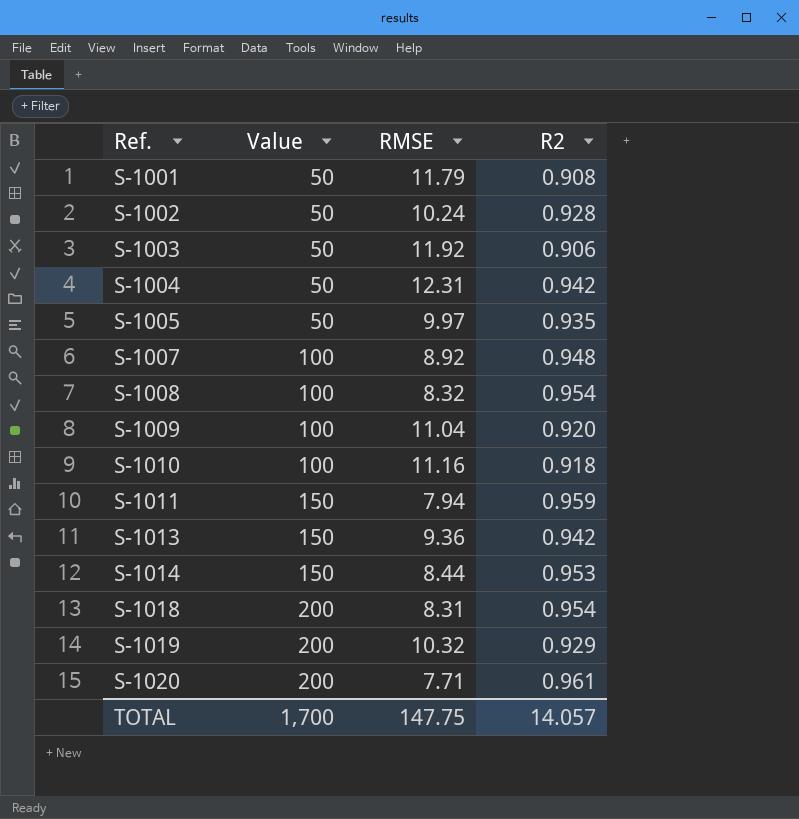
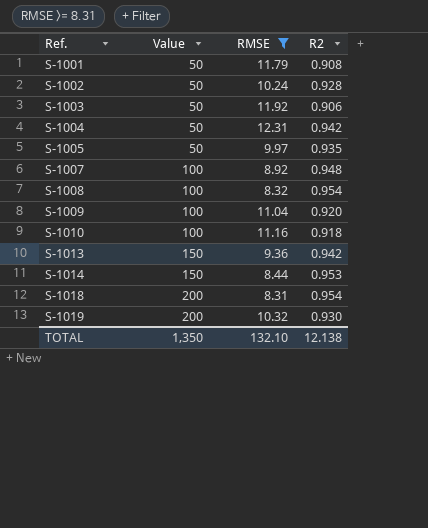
filter: none -> RMSE >= 8.31
S-1019 | R2: 0.929 -> 0.930
TOTAL | Value: 1,700 -> 1,350
TOTAL | RMSE: 147.75 -> 132.10
TOTAL | R2: 14.057 -> 12.138

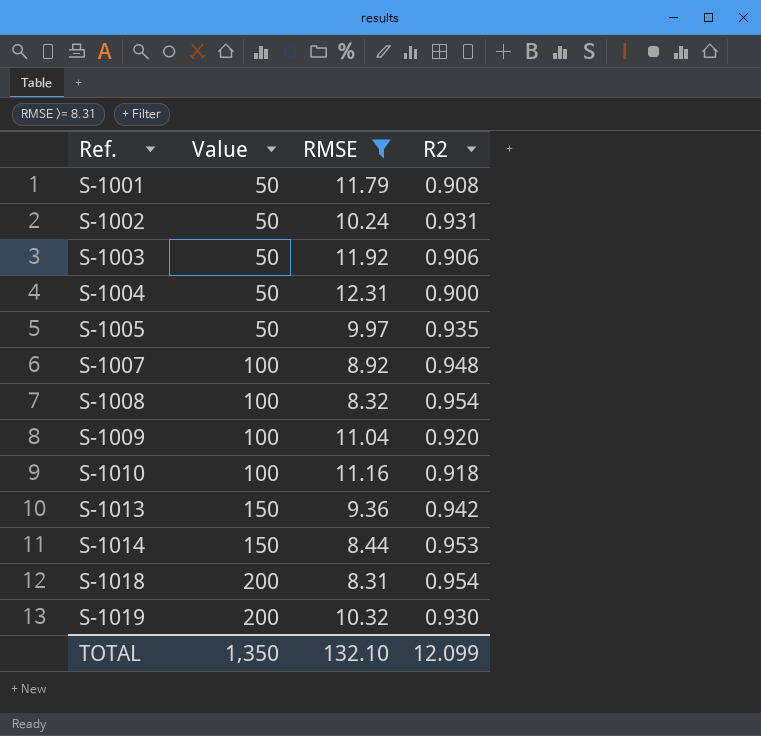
S-1002 | R2: 0.928 -> 0.931
S-1004 | R2: 0.942 -> 0.900
TOTAL | R2: 12.138 -> 12.099

